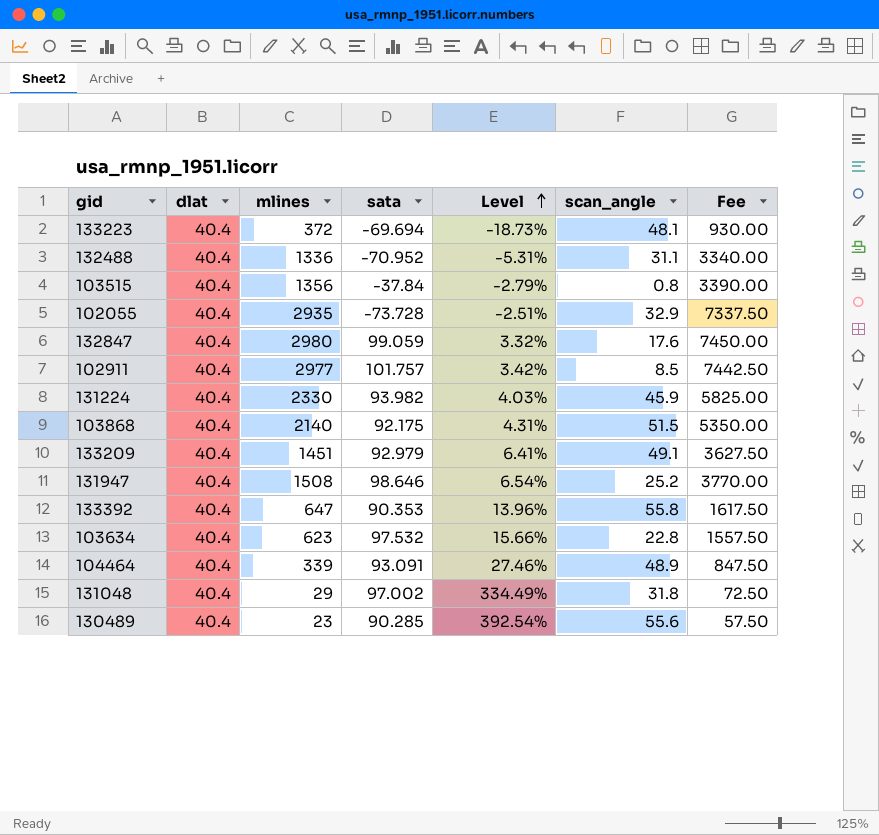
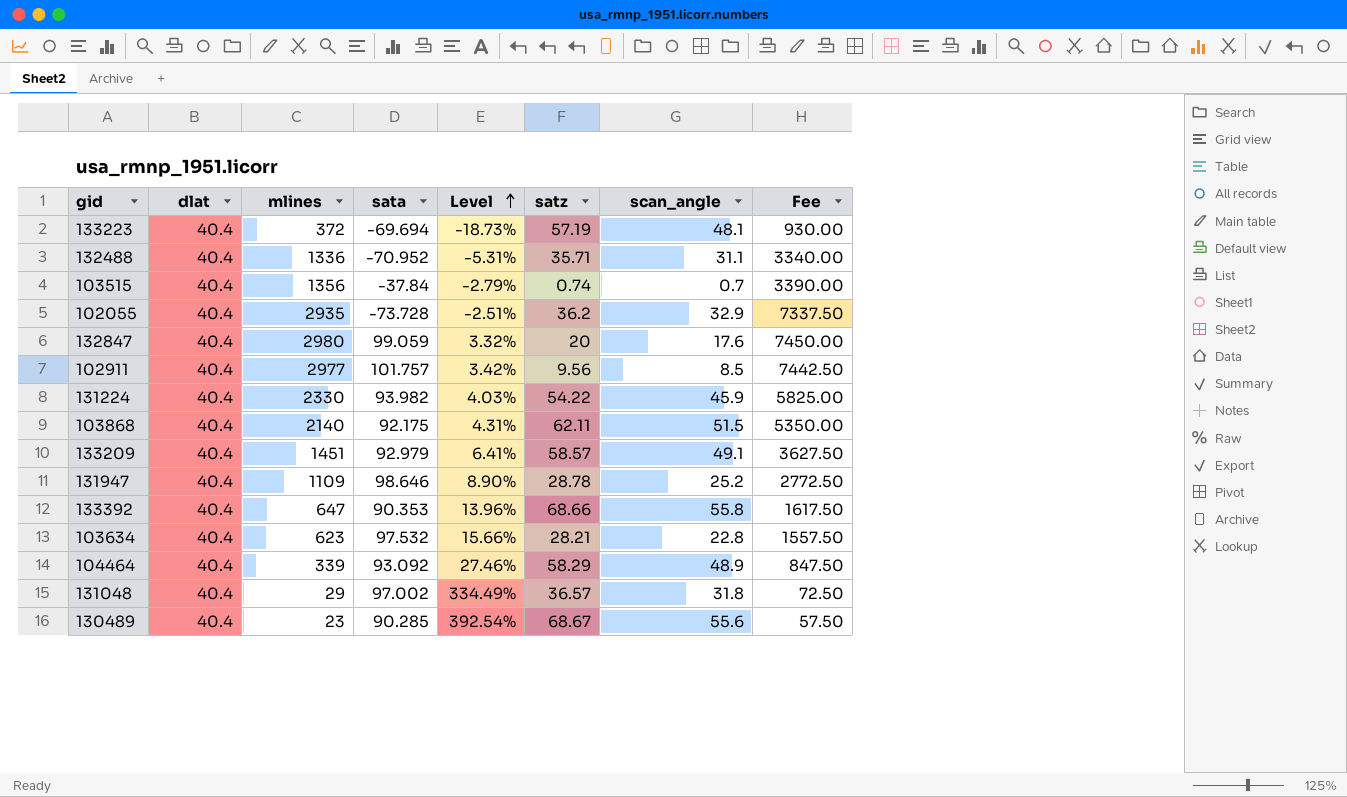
column satz | position: none -> 6
103515 | scan_angle: 0.8 -> 0.7
131947 | mlines: 1508 -> 1109
131947 | Level: 6.54% -> 8.90%
131947 | Fee: 3770.00 -> 2772.50
104464 | sata: 93.091 -> 93.092

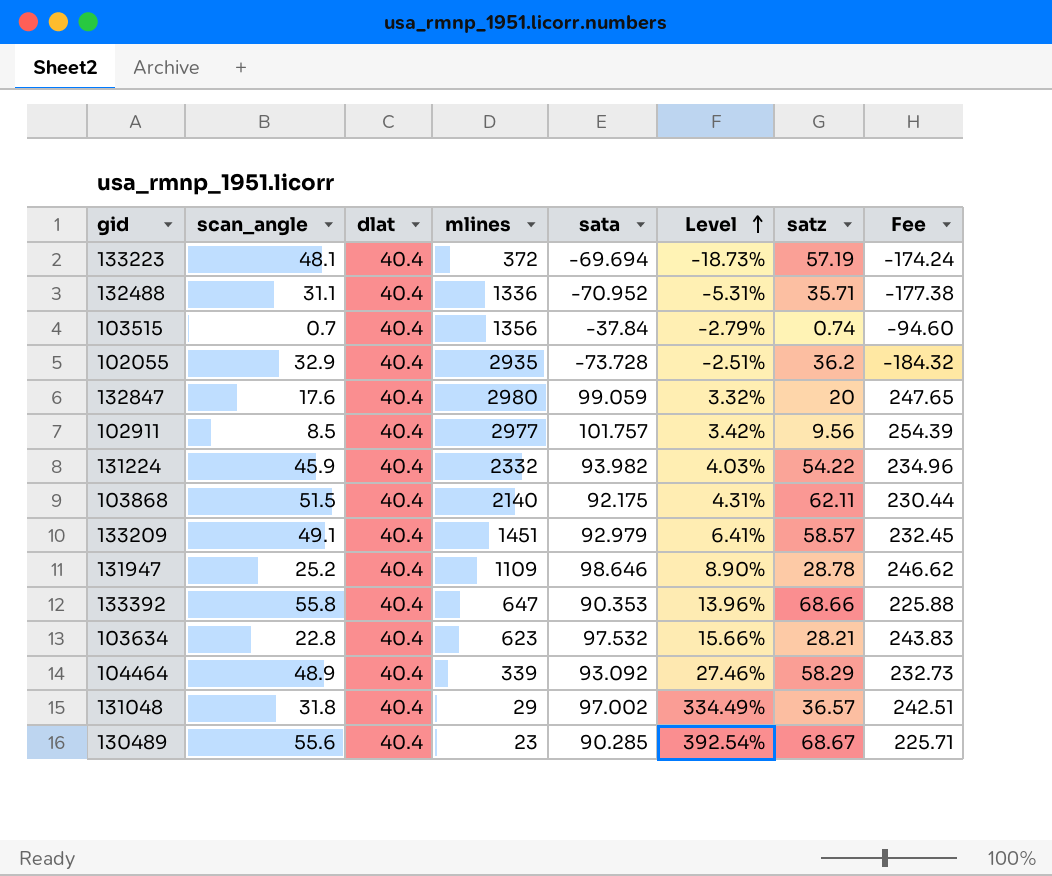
column scan_angle | position: 7 -> 2
column Fee | formula: [mlines] * 2.5 -> [sata] * 2.5
131224 | mlines: 2330 -> 2332

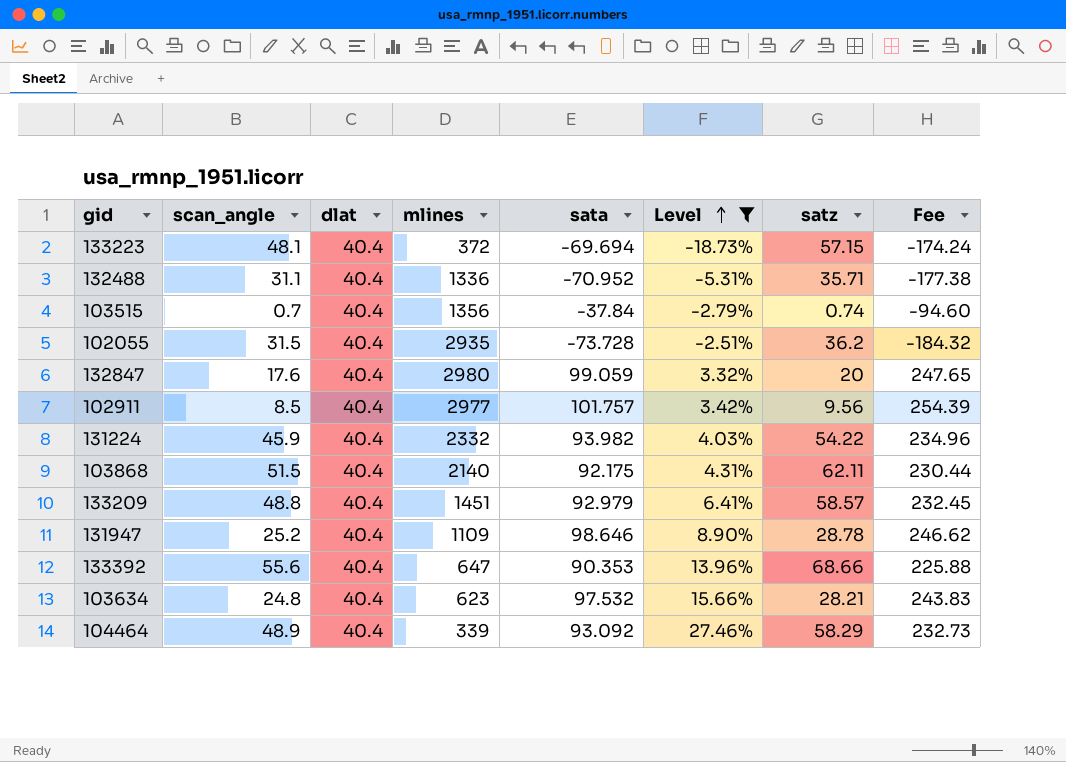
filter: none -> Level <= 27.46%
133223 | satz: 57.19 -> 57.15
102055 | scan_angle: 32.9 -> 31.5
133209 | scan_angle: 49.1 -> 48.8
133392 | scan_angle: 55.8 -> 55.6
103634 | scan_angle: 22.8 -> 24.8

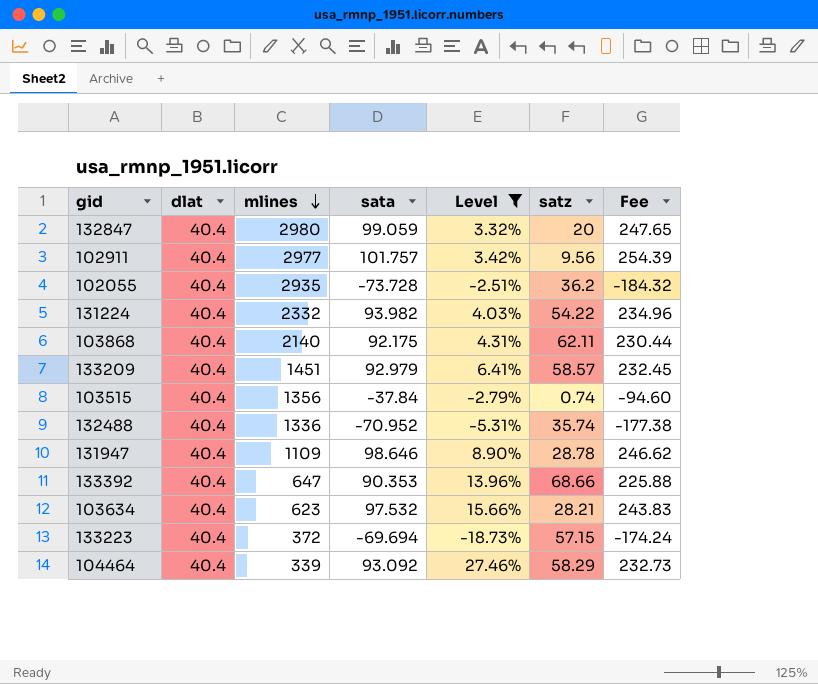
row order: Level ascending -> mlines descending
column scan_angle | position: 2 -> none
132488 | satz: 35.71 -> 35.74

